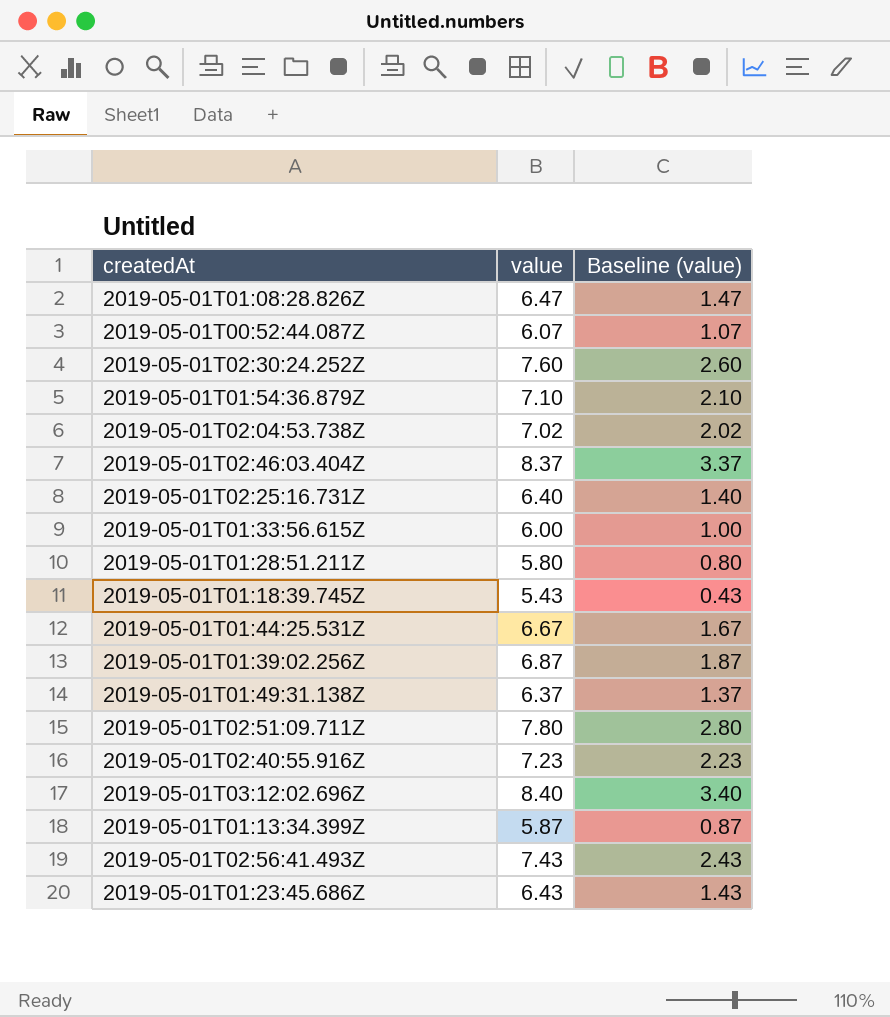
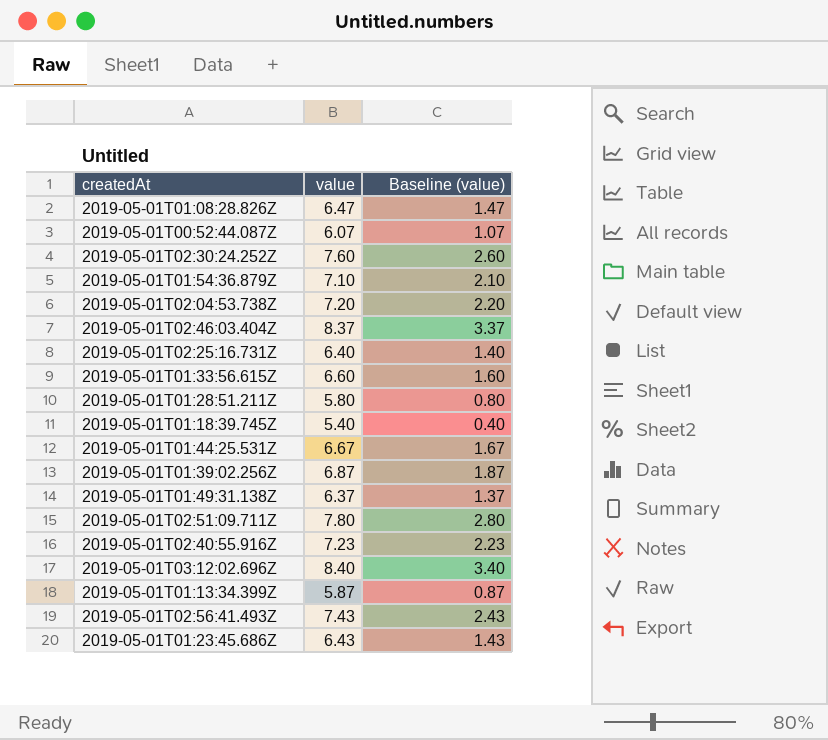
2019-05-01T02:04:53.738Z | value: 7.02 -> 7.20
2019-05-01T02:04:53.738Z | Baseline (value): 2.02 -> 2.20
2019-05-01T01:33:56.615Z | value: 6.00 -> 6.60
2019-05-01T01:33:56.615Z | Baseline (value): 1.00 -> 1.60
2019-05-01T01:18:39.745Z | value: 5.43 -> 5.40
2019-05-01T01:18:39.745Z | Baseline (value): 0.43 -> 0.40

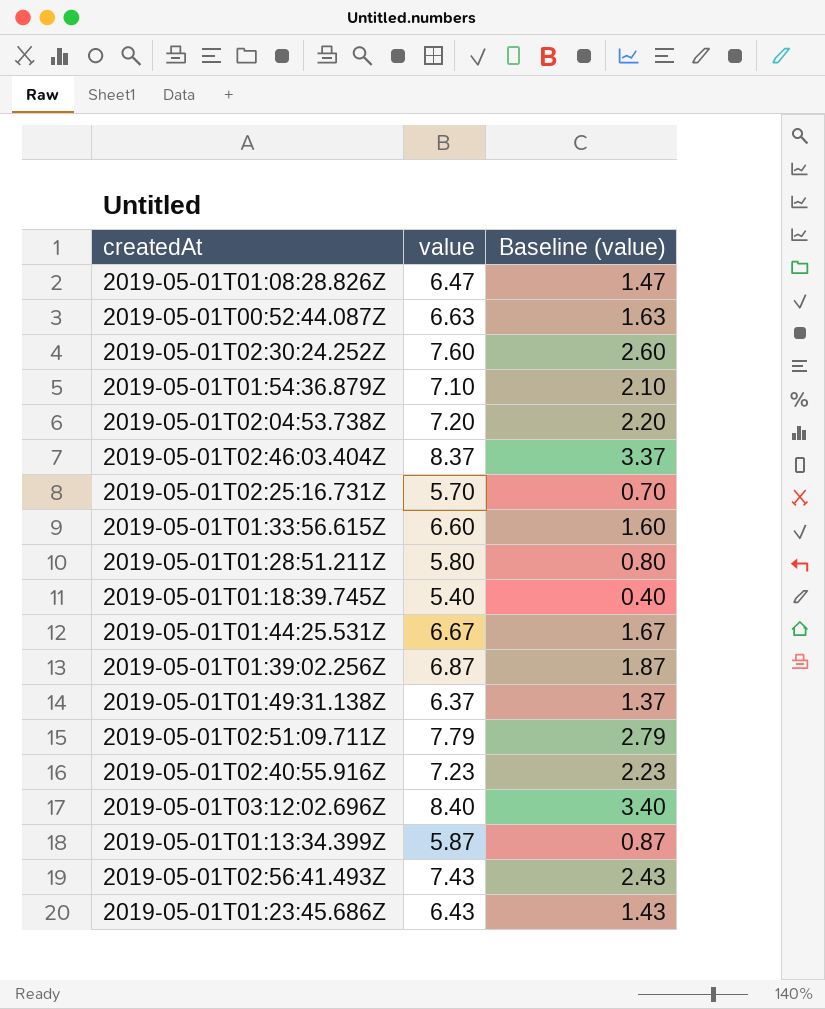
2019-05-01T00:52:44.087Z | value: 6.07 -> 6.63
2019-05-01T00:52:44.087Z | Baseline (value): 1.07 -> 1.63
2019-05-01T02:25:16.731Z | value: 6.40 -> 5.70
2019-05-01T02:25:16.731Z | Baseline (value): 1.40 -> 0.70
2019-05-01T02:51:09.711Z | value: 7.80 -> 7.79
2019-05-01T02:51:09.711Z | Baseline (value): 2.80 -> 2.79

